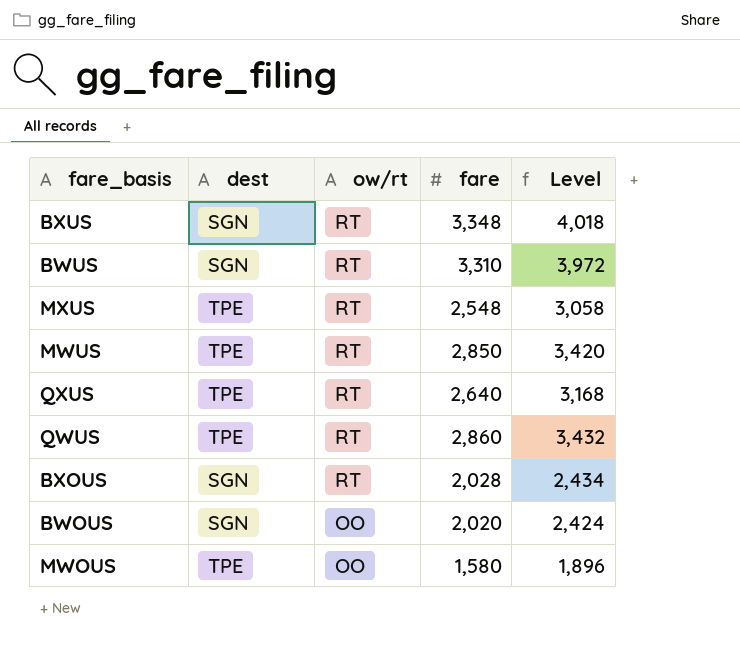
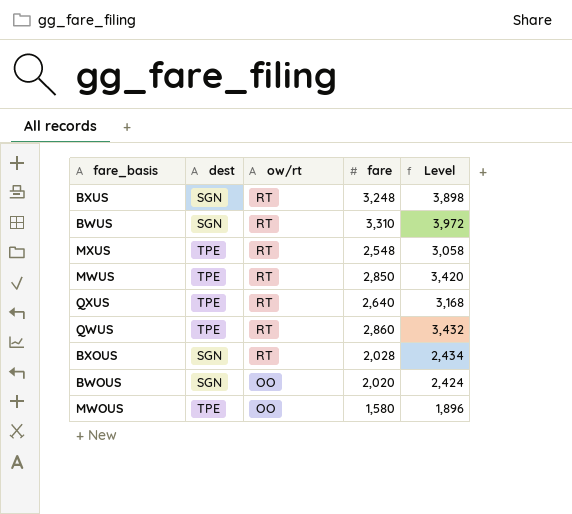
BXUS | fare: 3,348 -> 3,248
BXUS | Level: 4,018 -> 3,898

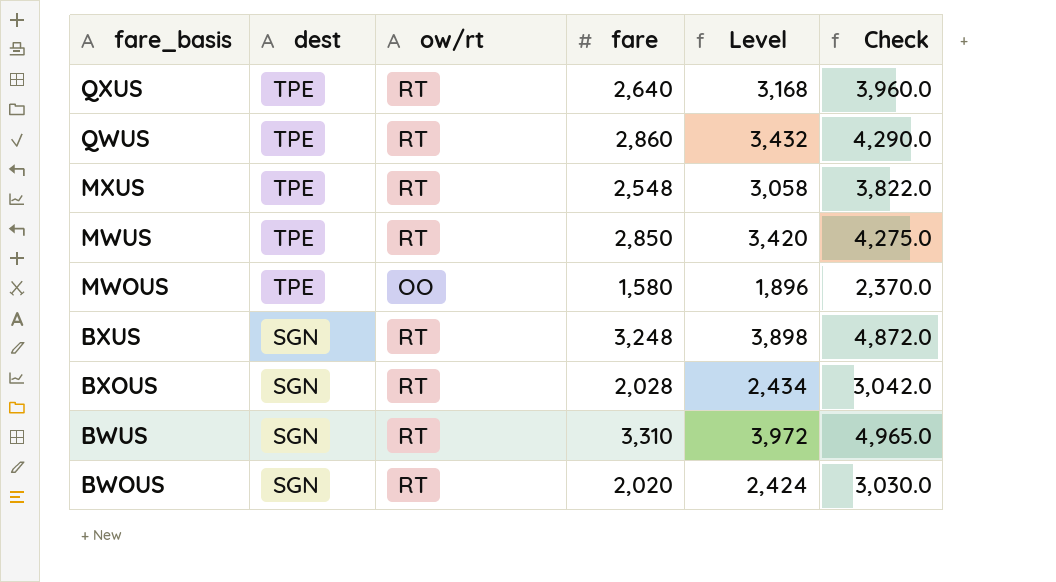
row order: ow/rt descending -> fare_basis descending
column Check | formula: none -> [fare] * 1.5
BWOUS | ow/rt: OO -> RT

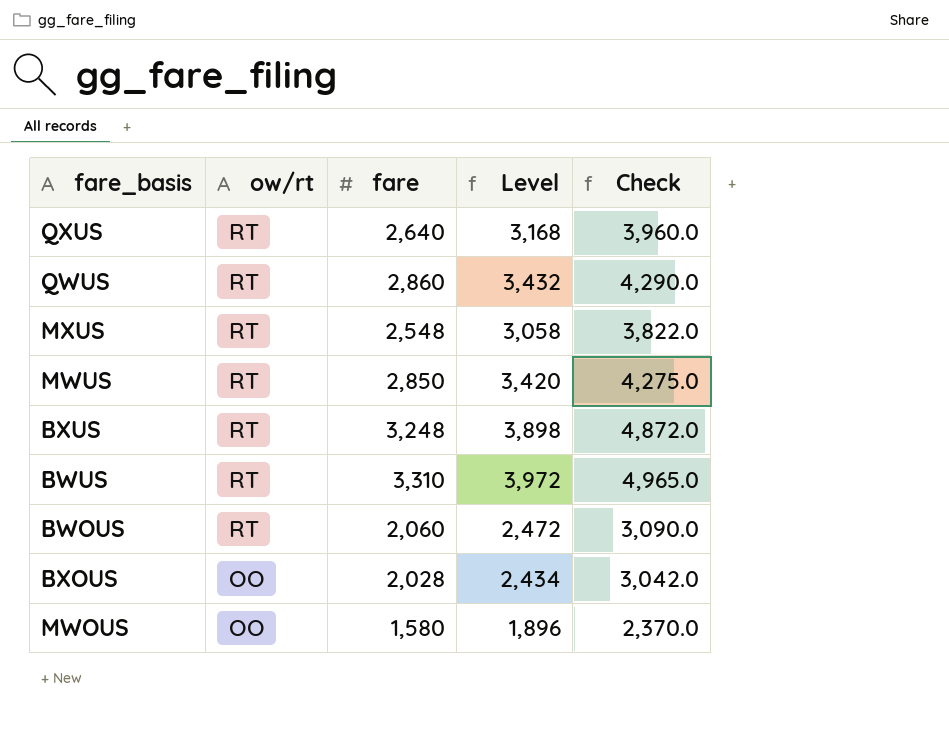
row order: fare_basis descending -> ow/rt descending
column dest | position: 2 -> none
BWOUS | fare: 2,020 -> 2,060
BWOUS | Level: 2,424 -> 2,472
BWOUS | Check: 3,030.0 -> 3,090.0
BXOUS | ow/rt: RT -> OO

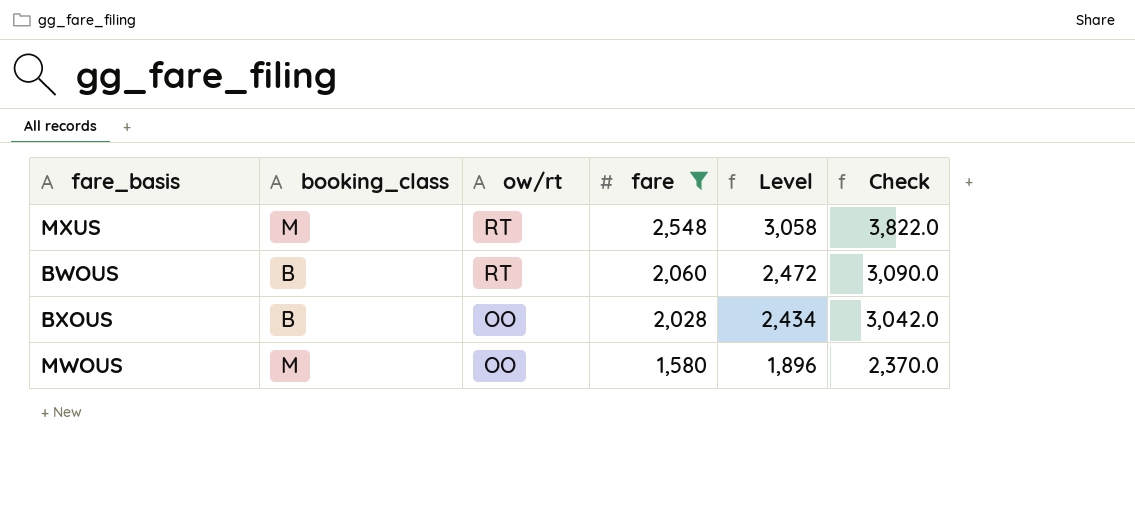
filter: none -> fare <= 2,548
column booking_class | position: none -> 2

